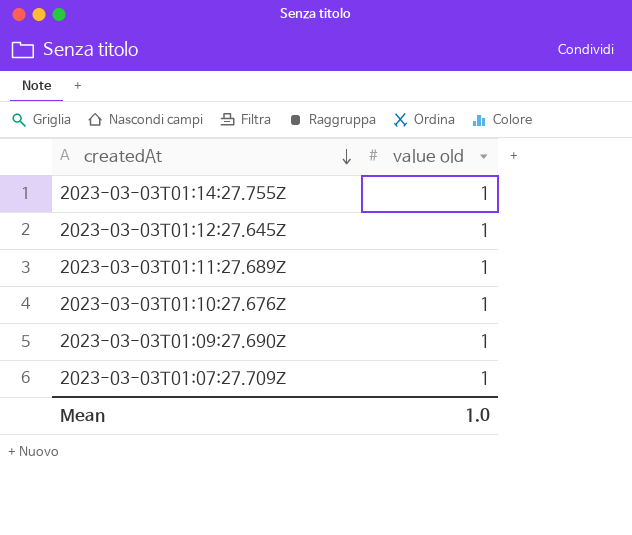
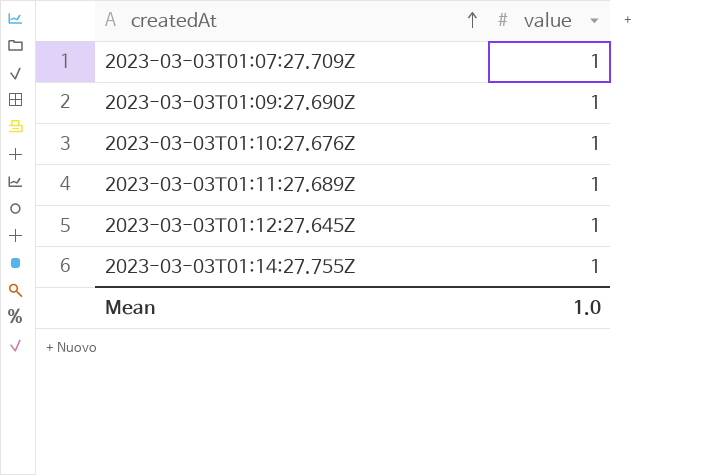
row order: createdAt descending -> createdAt ascending
column name: value old -> value

